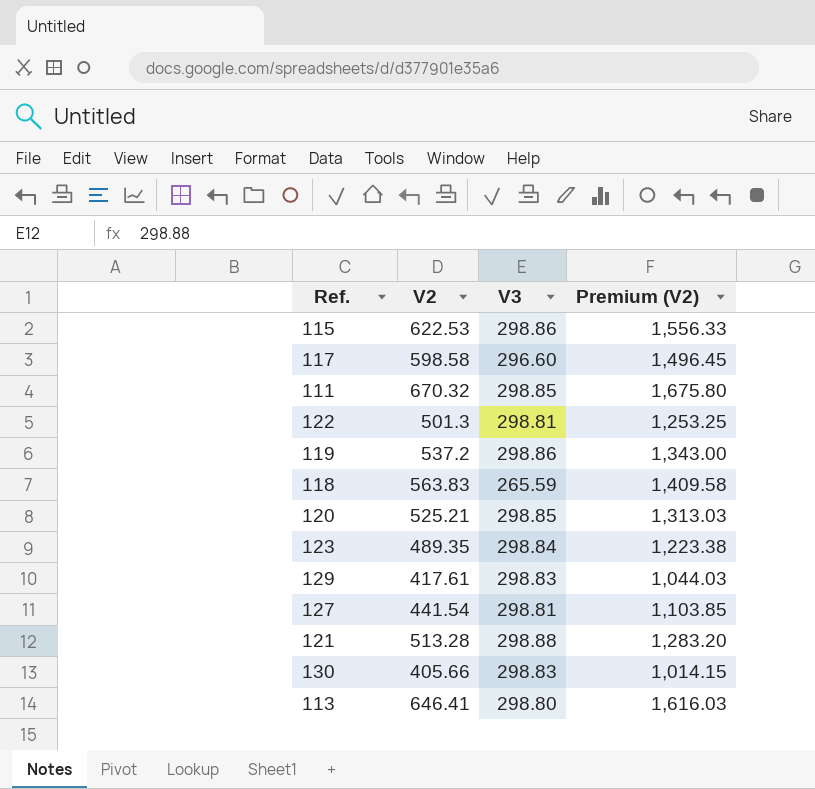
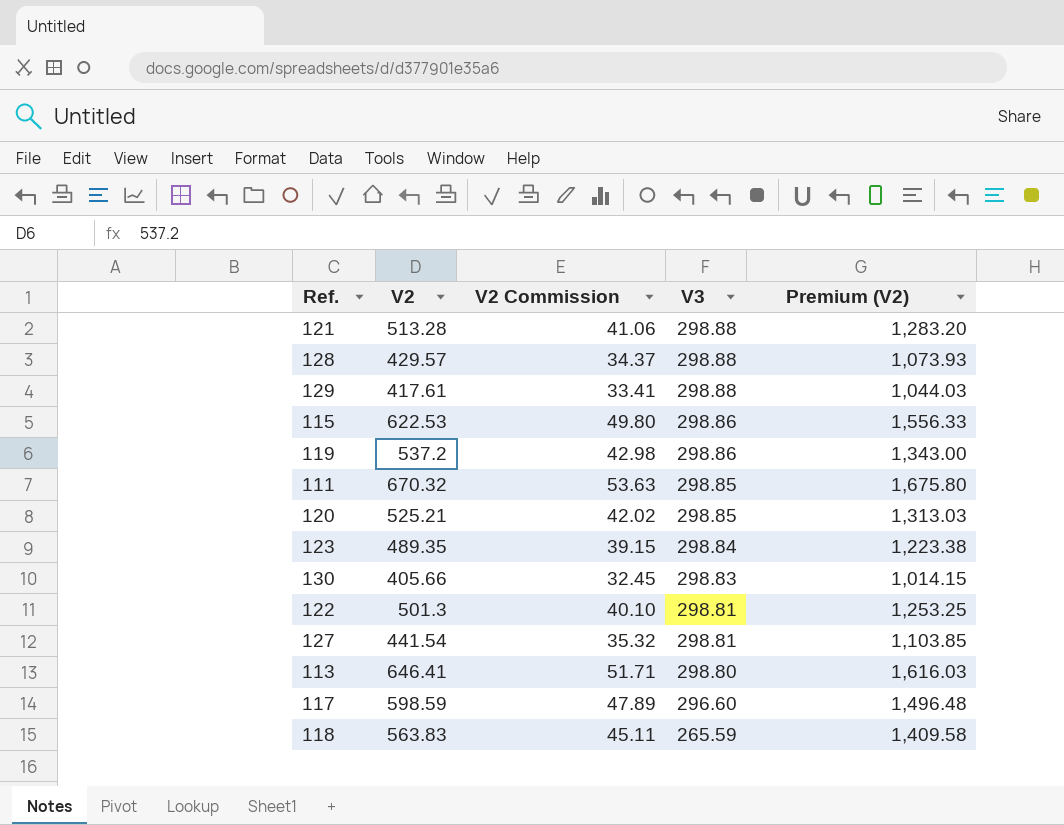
row order: none -> V3 descending
column V2 Commission | formula: none -> [V2] * 0.08
row 128: none -> 429.57 | 34.37 | 298.88 | 1,073.93
129 | V3: 298.83 -> 298.88
117 | V2: 598.58 -> 598.59
117 | Premium (V2): 1,496.45 -> 1,496.48

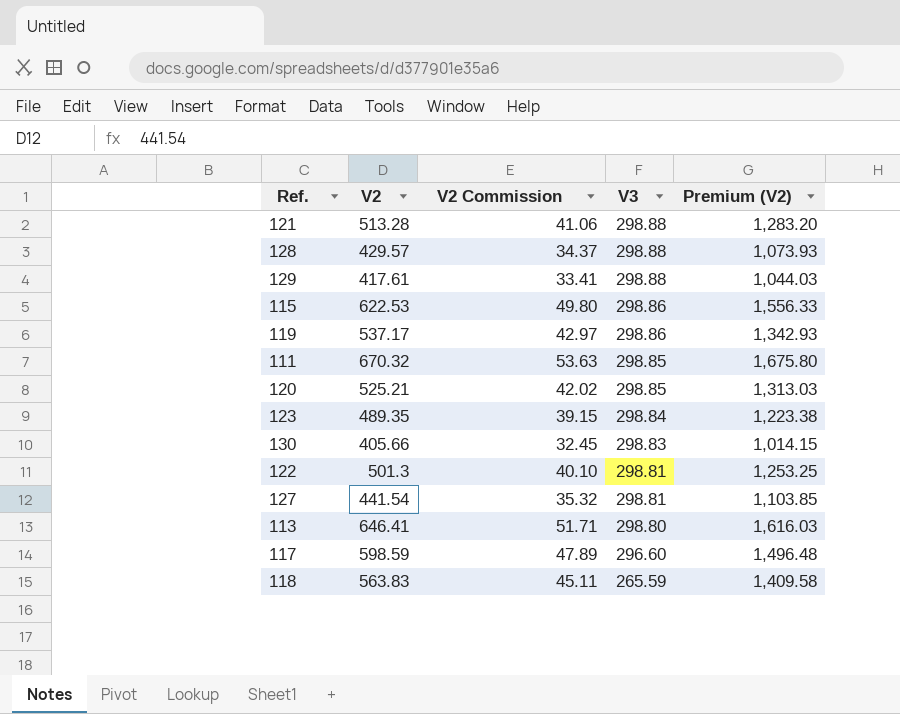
119 | V2: 537.2 -> 537.17
119 | V2 Commission: 42.98 -> 42.97
119 | Premium (V2): 1,343.00 -> 1,342.93

